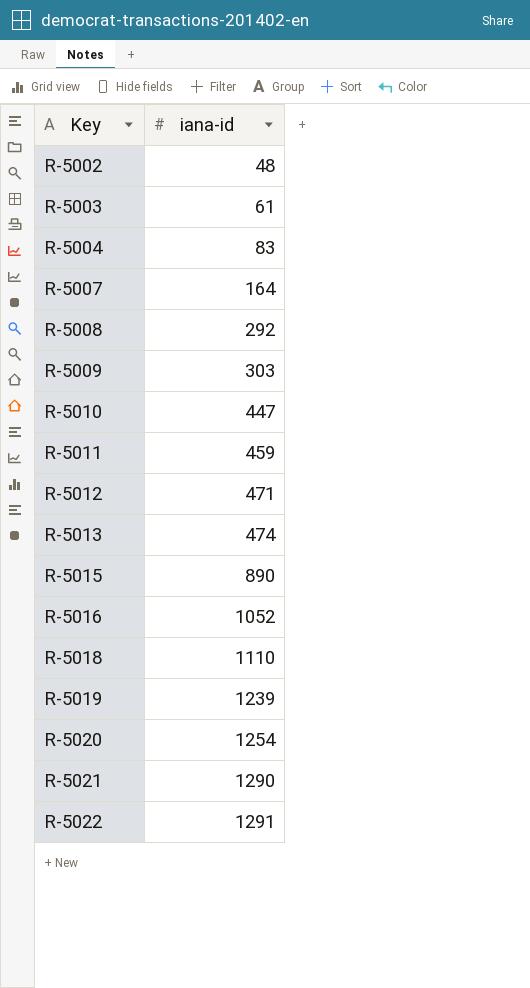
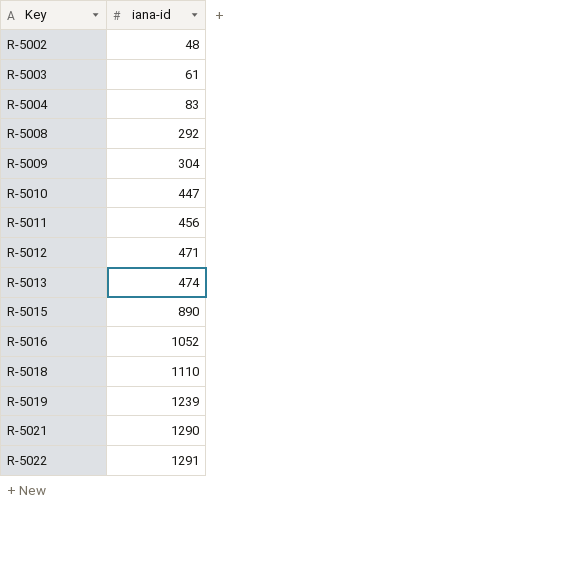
row R-5007: 164 -> none
row R-5020: 1254 -> none
R-5009 | iana-id: 303 -> 304
R-5011 | iana-id: 459 -> 456

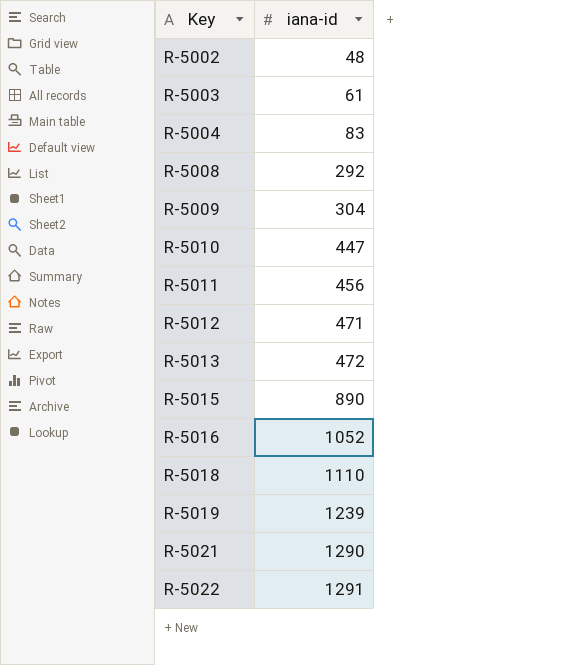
R-5013 | iana-id: 474 -> 472

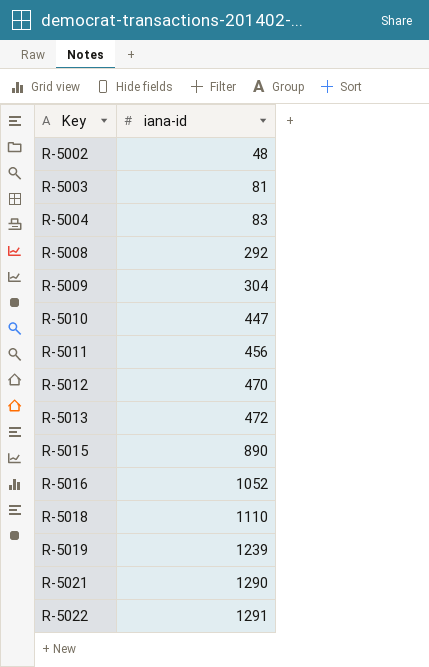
R-5003 | iana-id: 61 -> 81
R-5012 | iana-id: 471 -> 470

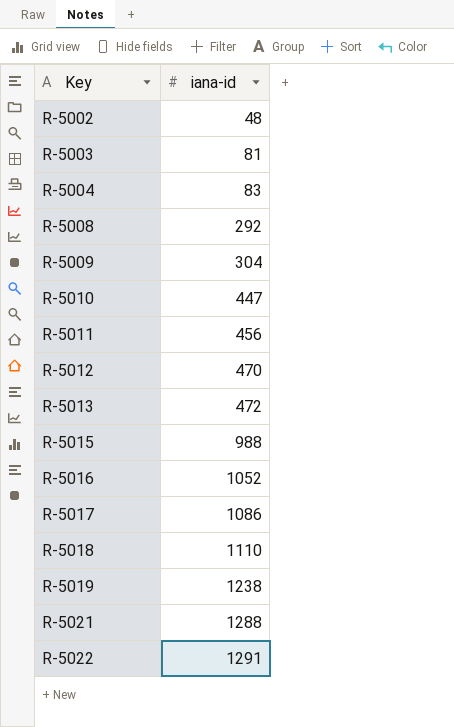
R-5015 | iana-id: 890 -> 988
row R-5017: none -> 1086
R-5019 | iana-id: 1239 -> 1238
R-5021 | iana-id: 1290 -> 1288

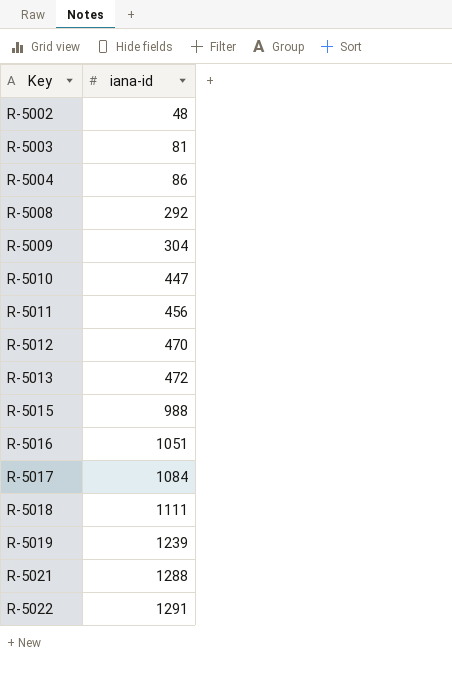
R-5004 | iana-id: 83 -> 86
R-5016 | iana-id: 1052 -> 1051
R-5017 | iana-id: 1086 -> 1084
R-5018 | iana-id: 1110 -> 1111
R-5019 | iana-id: 1238 -> 1239

